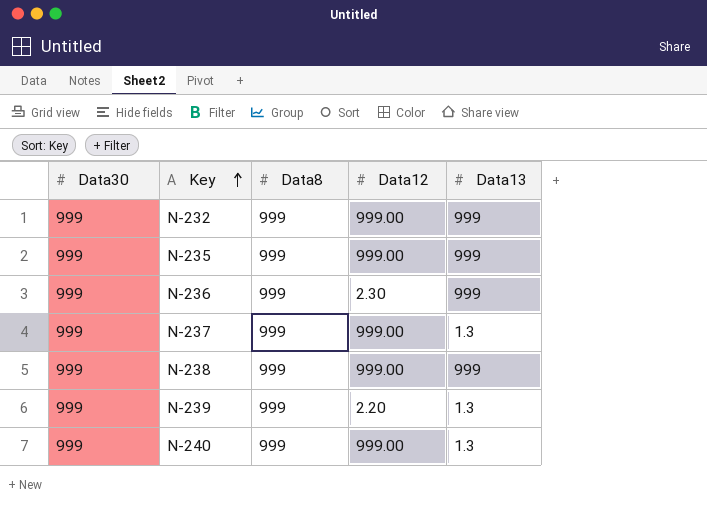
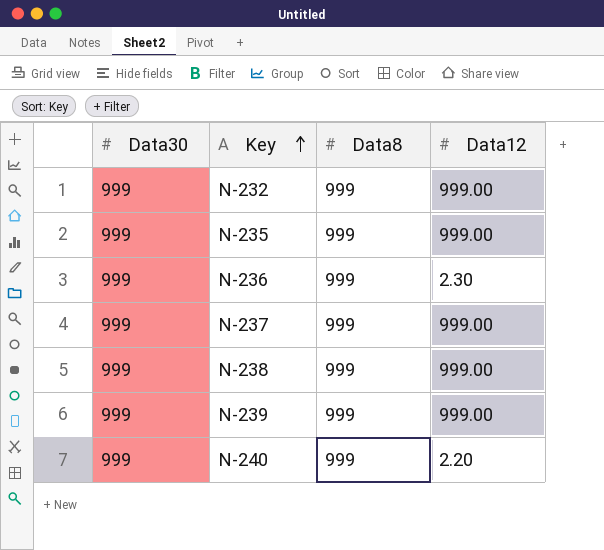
column Data13 | position: 5 -> none
N-239 | Data12: 2.20 -> 999.00
N-240 | Data12: 999.00 -> 2.20

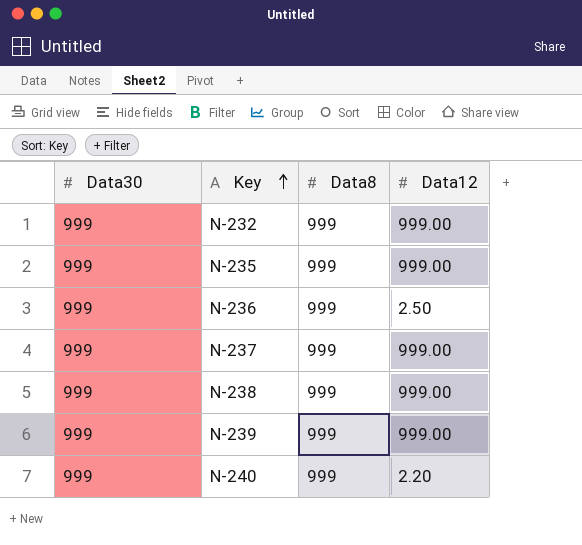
N-236 | Data12: 2.30 -> 2.50

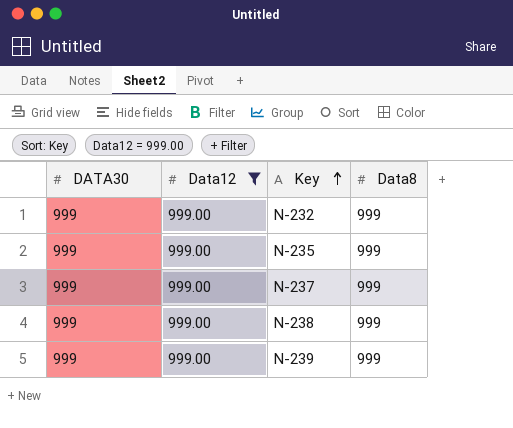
filter: none -> Data12 = 999.00
column name: Data30 -> DATA30
column Data12 | position: 4 -> 2

